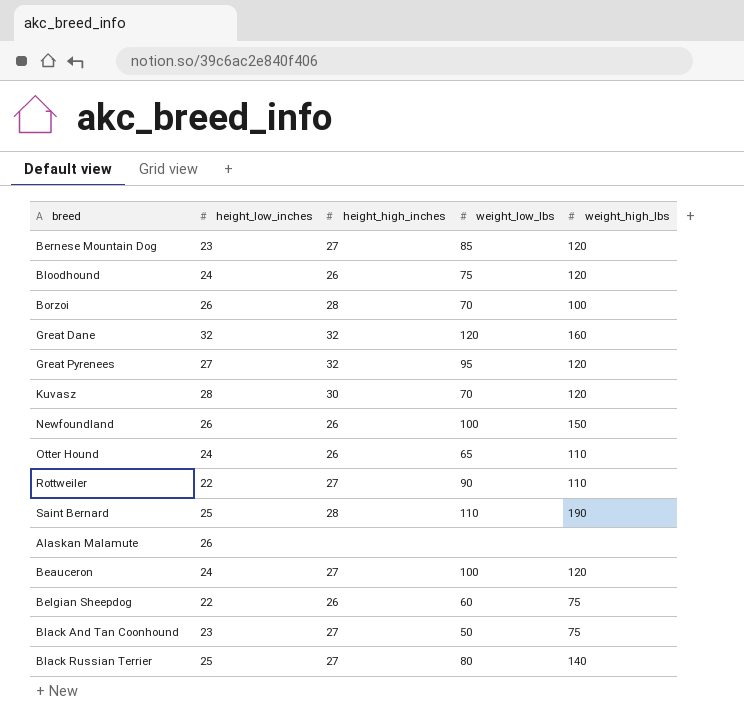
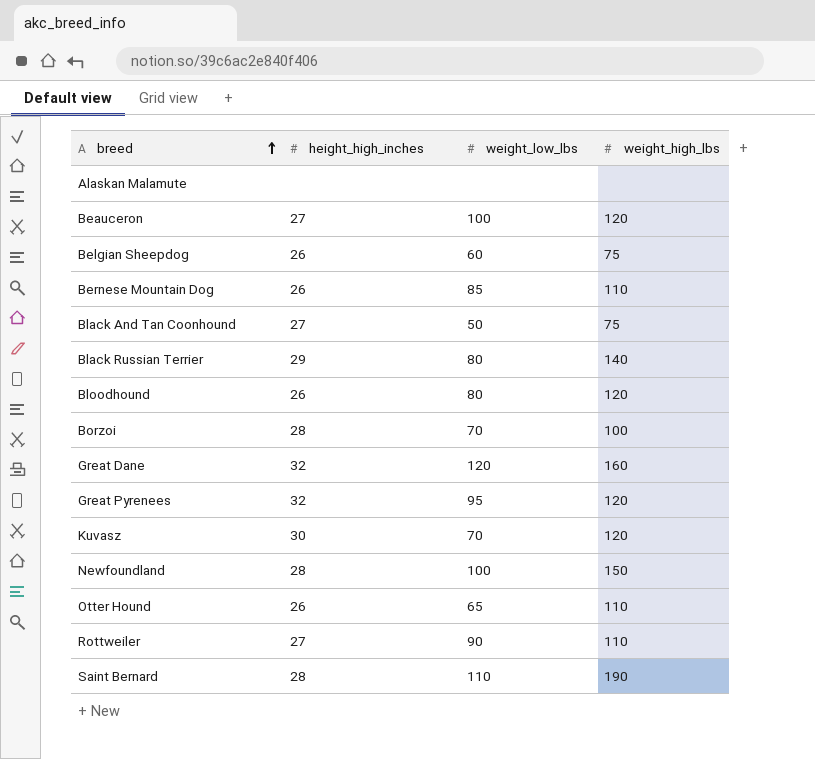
row order: none -> breed ascending
column height_low_inches | position: 2 -> none
Bernese Mountain Dog | height_high_inches: 27 -> 26
Bernese Mountain Dog | weight_high_lbs: 120 -> 110
Black Russian Terrier | height_high_inches: 27 -> 29
Bloodhound | weight_low_lbs: 75 -> 80
Newfoundland | height_high_inches: 26 -> 28

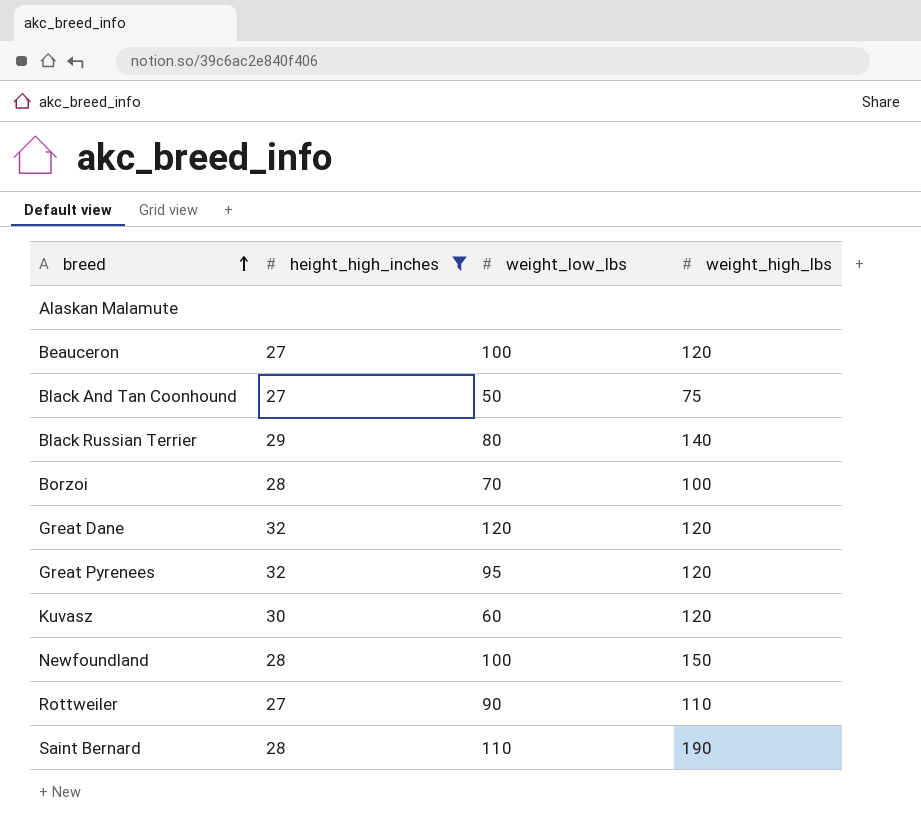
filter: none -> height_high_inches != 26
Great Dane | weight_high_lbs: 160 -> 120
Kuvasz | weight_low_lbs: 70 -> 60

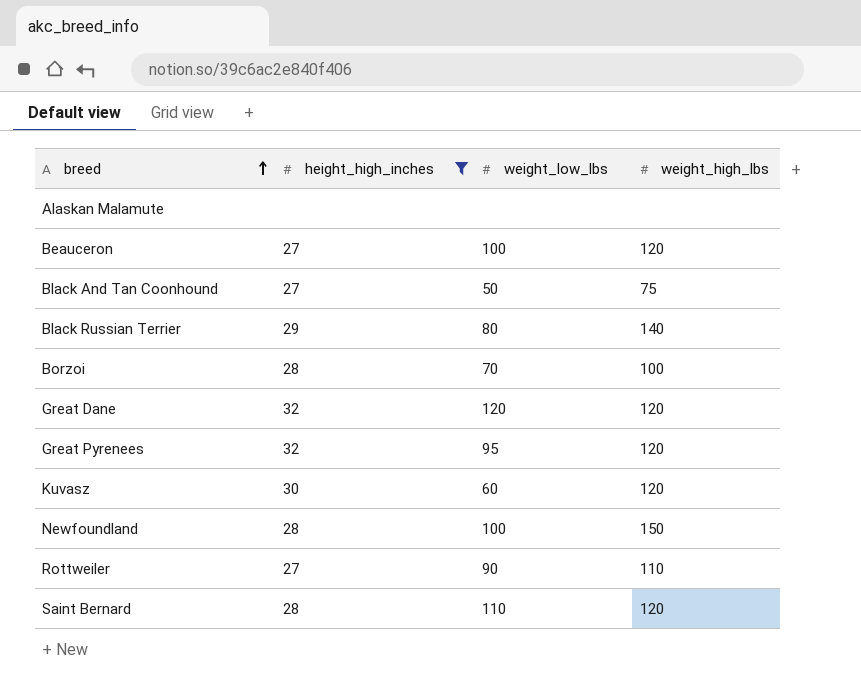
Saint Bernard | weight_high_lbs: 190 -> 120

